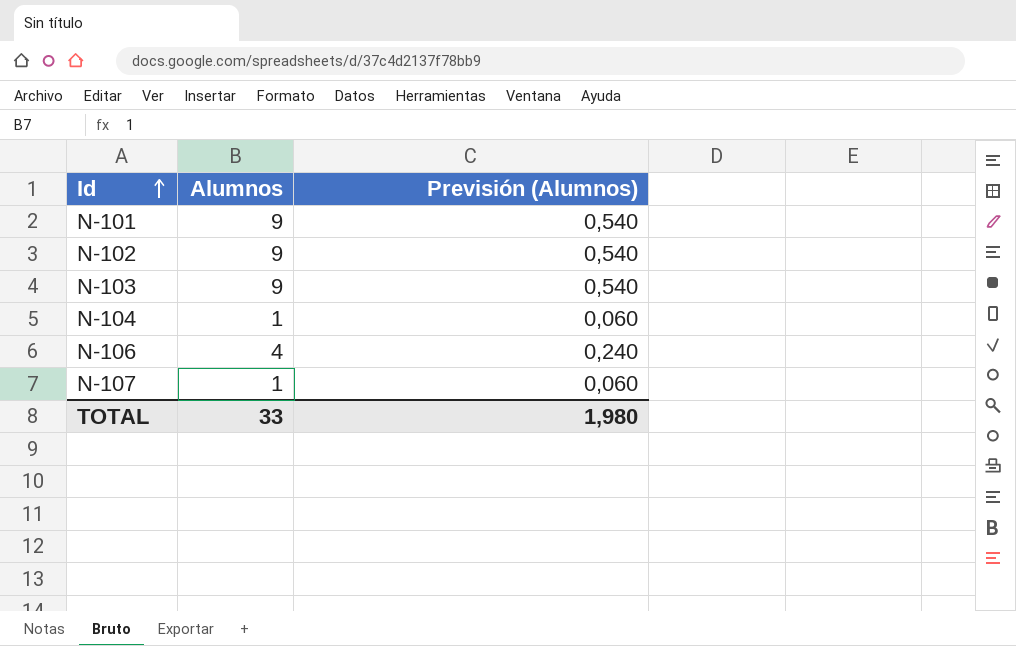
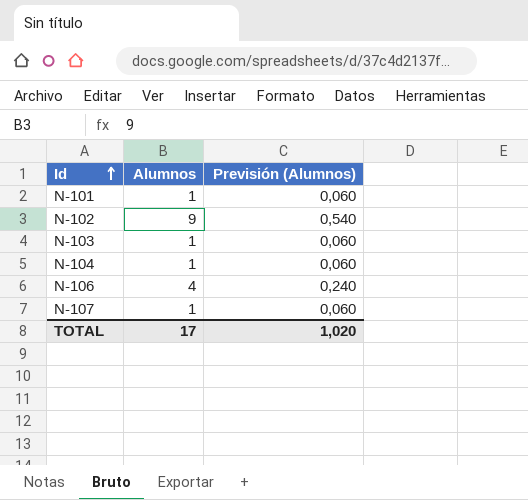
N-101 | Alumnos: 9 -> 1
N-101 | Previsión (Alumnos): 0,540 -> 0,060
N-103 | Alumnos: 9 -> 1
N-103 | Previsión (Alumnos): 0,540 -> 0,060
TOTAL | Alumnos: 33 -> 17
TOTAL | Previsión (Alumnos): 1,980 -> 1,020

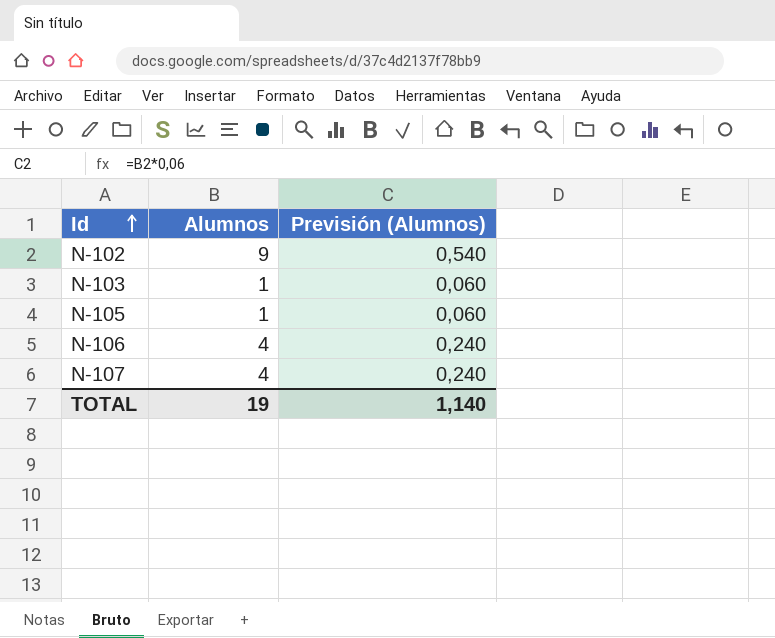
row N-101: 1 | 0,060 -> none
row N-104: 1 | 0,060 -> none
row N-105: none -> 1 | 0,060
N-107 | Alumnos: 1 -> 4
N-107 | Previsión (Alumnos): 0,060 -> 0,240
TOTAL | Alumnos: 17 -> 19
TOTAL | Previsión (Alumnos): 1,020 -> 1,140

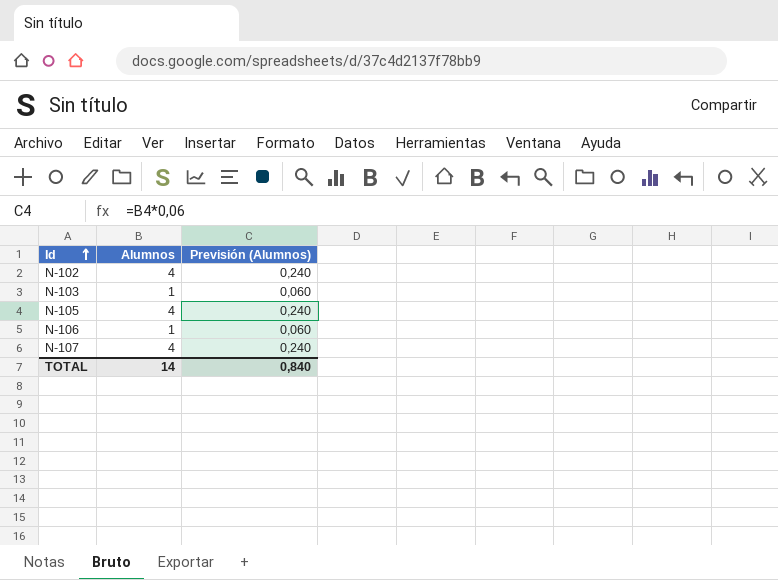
N-102 | Alumnos: 9 -> 4
N-102 | Previsión (Alumnos): 0,540 -> 0,240
N-105 | Alumnos: 1 -> 4
N-105 | Previsión (Alumnos): 0,060 -> 0,240
N-106 | Alumnos: 4 -> 1
N-106 | Previsión (Alumnos): 0,240 -> 0,060
TOTAL | Alumnos: 19 -> 14
TOTAL | Previsión (Alumnos): 1,140 -> 0,840

